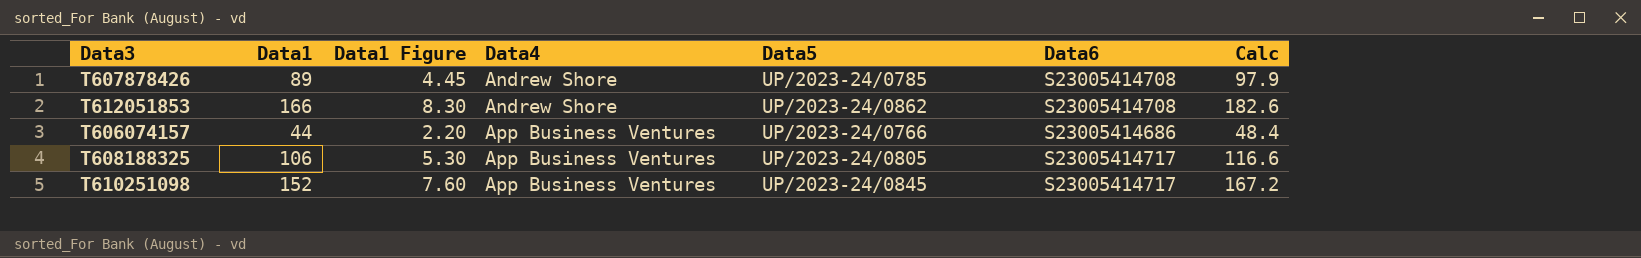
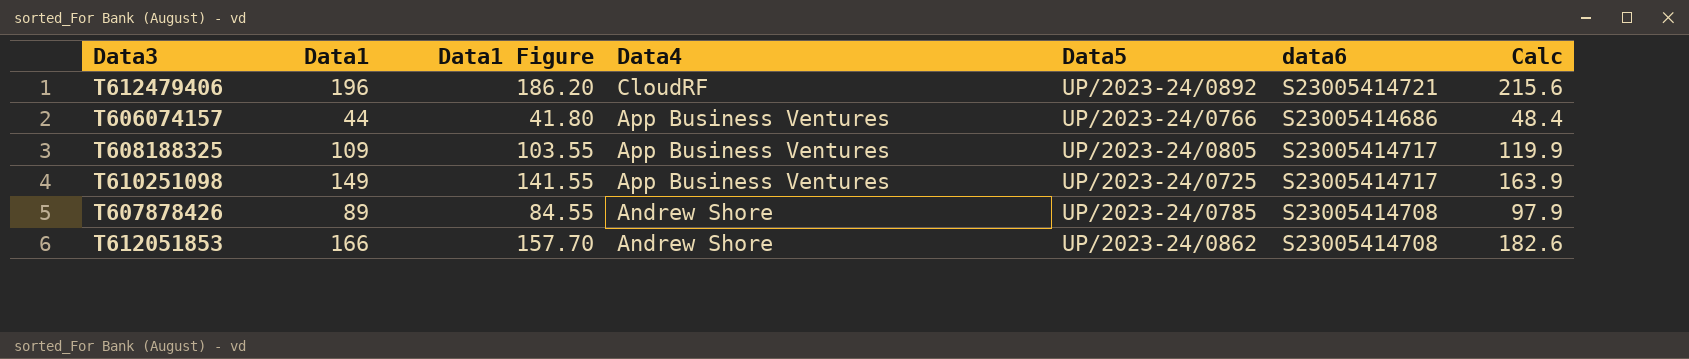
row order: Data4 ascending -> Data4 descending
column Data1 Figure | formula: [Data1] * 0.05 -> [Data1] * 0.95
column name: Data6 -> data6
row T612479406: none -> 196 | 186.20 | CloudRF | UP/2023-24/0892 | S23005414721 | 215.6
T608188325 | Data1: 106 -> 109
T608188325 | Calc: 116.6 -> 119.9
T610251098 | Data1: 152 -> 149
T610251098 | Data5: UP/2023-24/0845 -> UP/2023-24/0725
T610251098 | Calc: 167.2 -> 163.9

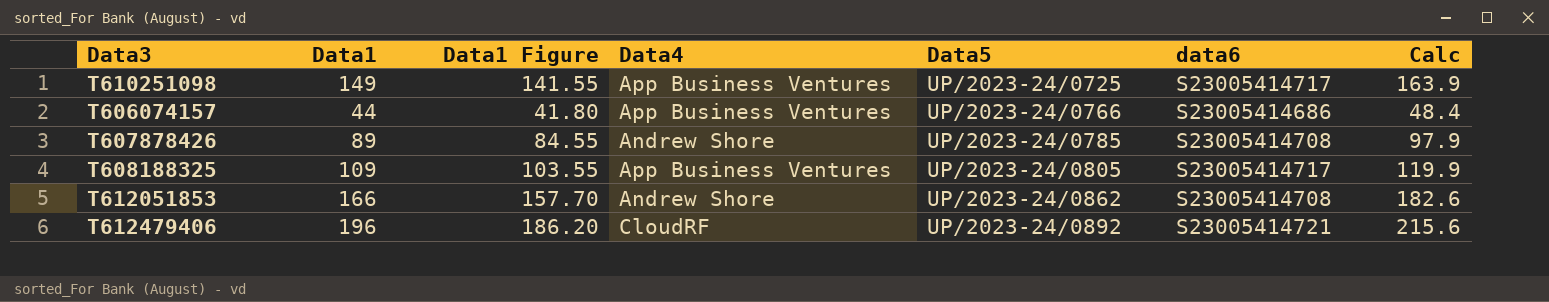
row order: Data4 descending -> Data5 ascending

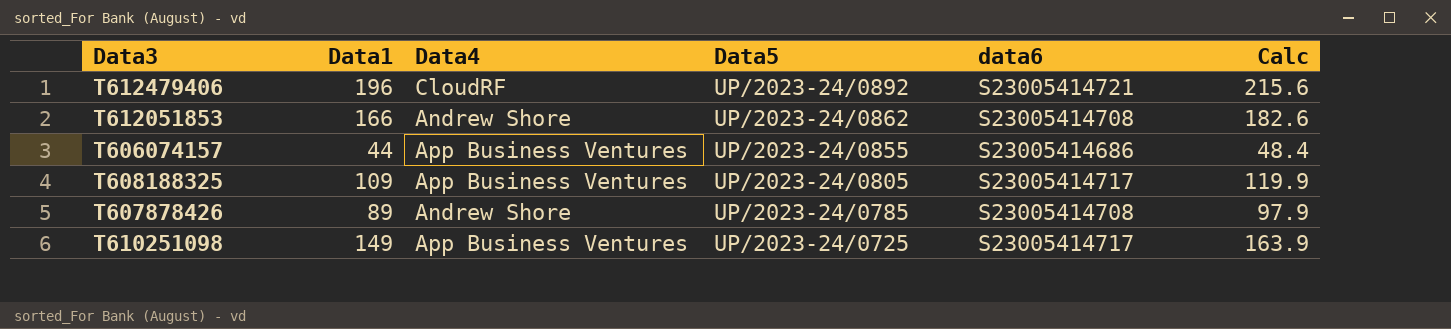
row order: Data5 ascending -> Data5 descending
column Data1 Figure | formula: [Data1] * 0.95 -> none
T606074157 | Data5: UP/2023-24/0766 -> UP/2023-24/0855

